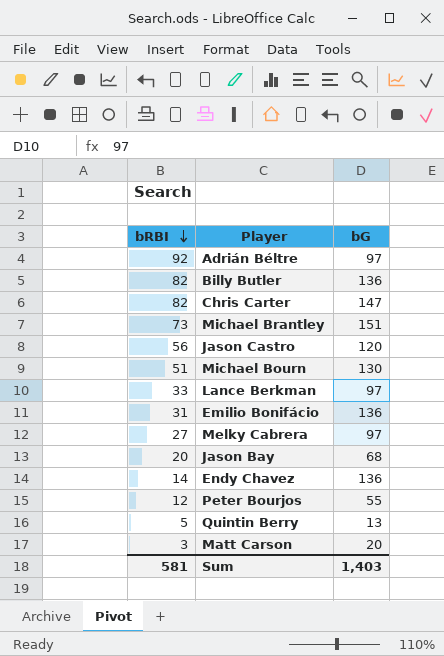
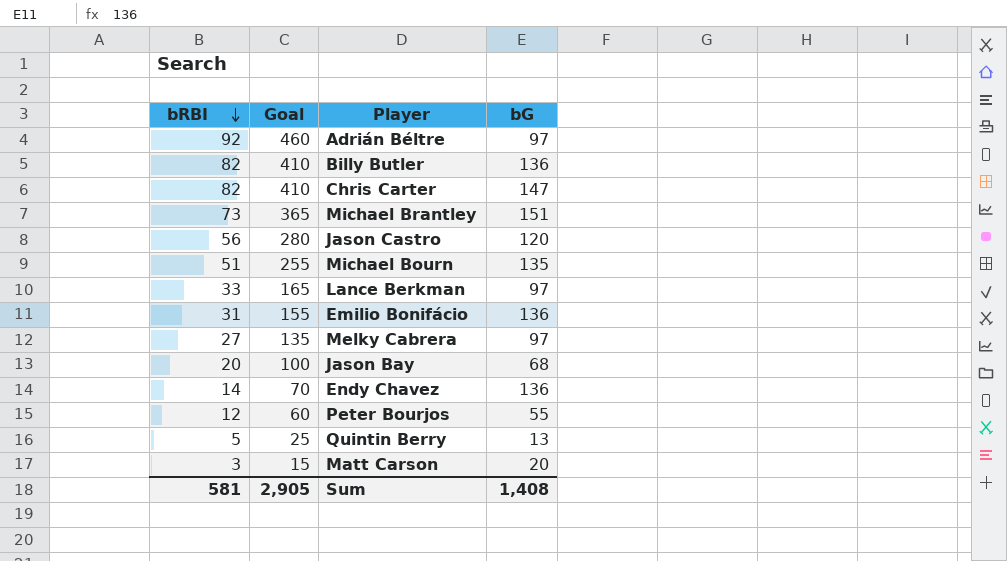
column Goal | formula: none -> [bRBI] * 5
Michael Bourn | bG: 130 -> 135
Sum | bG: 1,403 -> 1,408

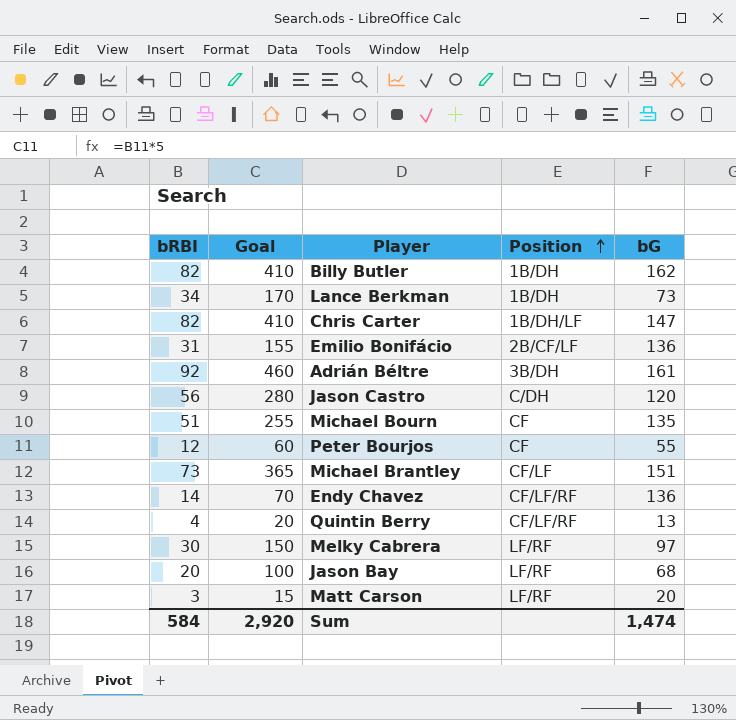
row order: bRBI descending -> Position ascending
column Position | position: none -> 4
Billy Butler | bG: 136 -> 162
Lance Berkman | bRBI: 33 -> 34
Lance Berkman | Goal: 165 -> 170
Lance Berkman | bG: 97 -> 73
Adrián Béltre | bG: 97 -> 161
Quintin Berry | bRBI: 5 -> 4
Quintin Berry | Goal: 25 -> 20
Melky Cabrera | bRBI: 27 -> 30
Melky Cabrera | Goal: 135 -> 150
Sum | bRBI: 581 -> 584
Sum | Goal: 2,905 -> 2,920
Sum | bG: 1,408 -> 1,474

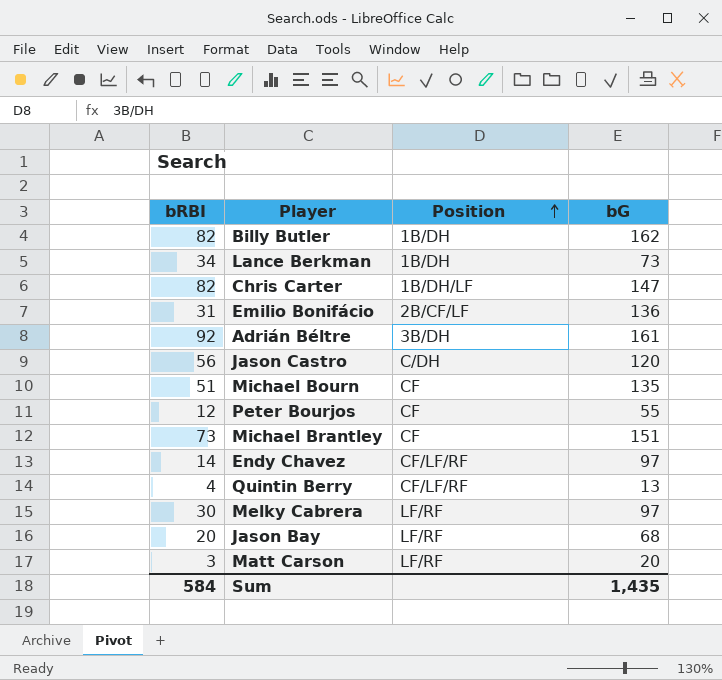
column Goal | formula: [bRBI] * 5 -> none
Michael Brantley | Position: CF/LF -> CF
Endy Chavez | bG: 136 -> 97
Sum | bG: 1,474 -> 1,435

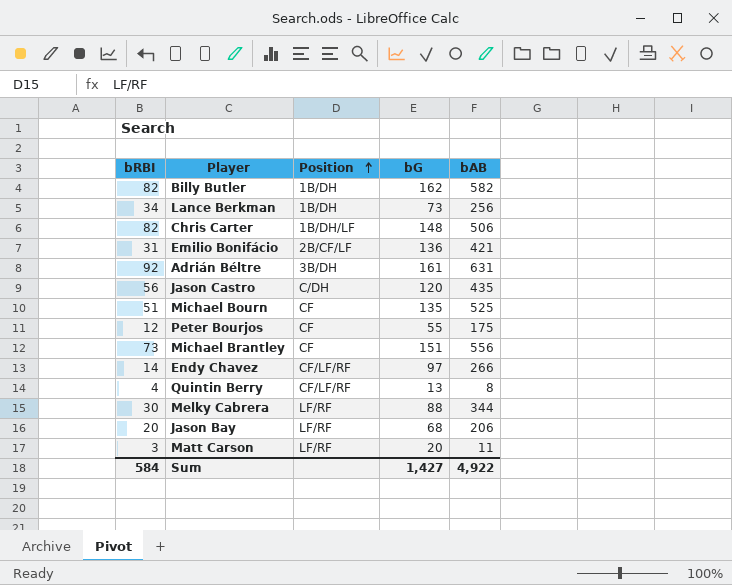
column bAB | position: none -> 5
Chris Carter | bG: 147 -> 148
Melky Cabrera | bG: 97 -> 88
Sum | bG: 1,435 -> 1,427

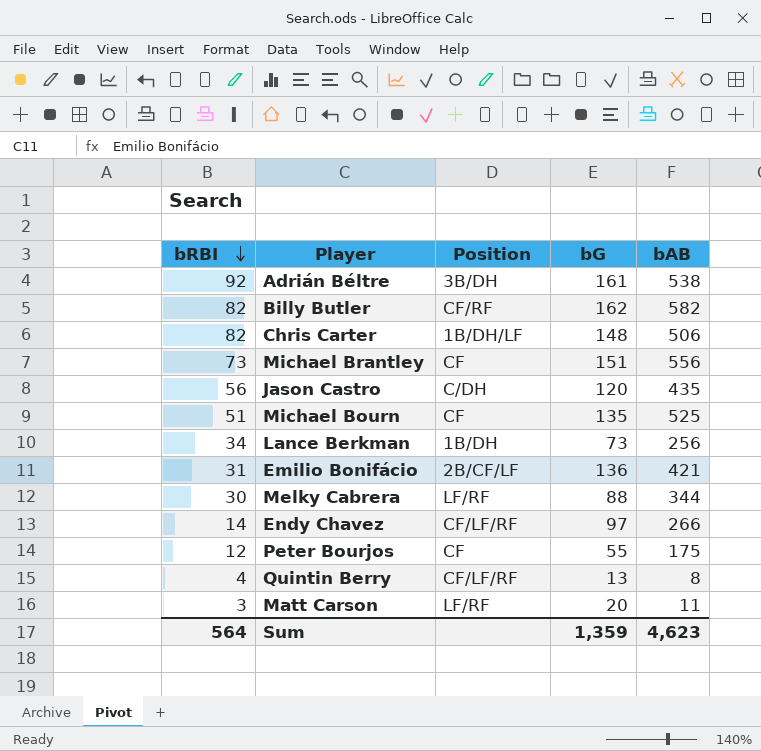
row order: Position ascending -> bRBI descending
row Jason Bay: 20 | LF/RF | 68 | 206 -> none
Adrián Béltre | bAB: 631 -> 538
Billy Butler | Position: 1B/DH -> CF/RF
Sum | bRBI: 584 -> 564
Sum | bG: 1,427 -> 1,359
Sum | bAB: 4,922 -> 4,623

